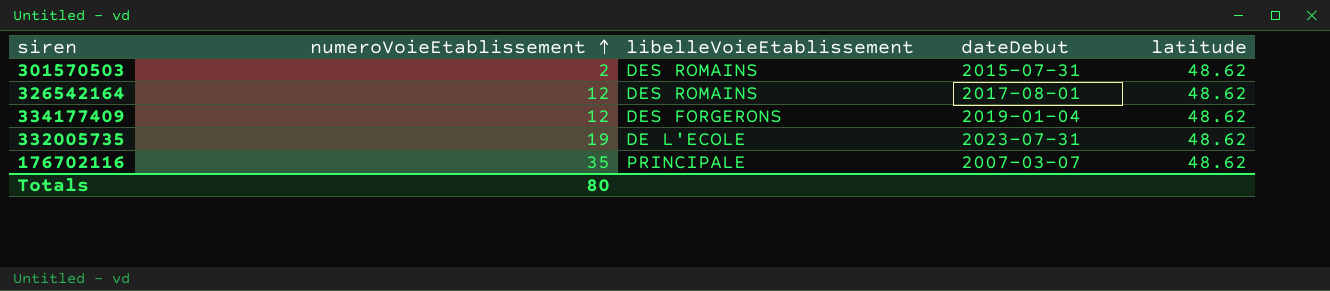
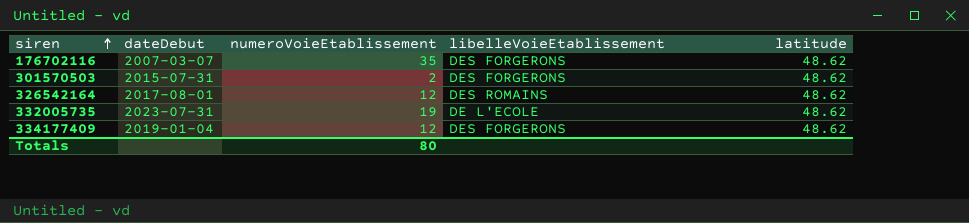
row order: numeroVoieEtablissement ascending -> siren ascending
column dateDebut | position: 4 -> 2
176702116 | libelleVoieEtablissement: PRINCIPALE -> DES FORGERONS
301570503 | libelleVoieEtablissement: DES ROMAINS -> DES FORGERONS

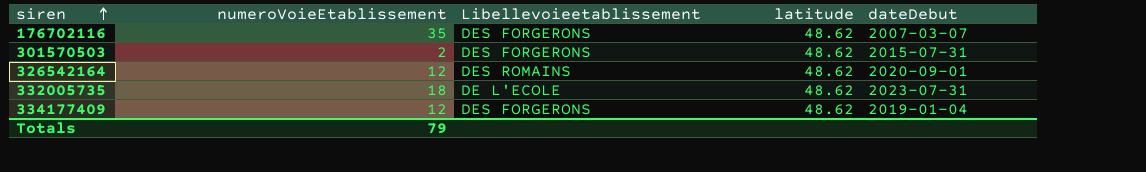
column name: libelleVoieEtablissement -> Libellevoieetablissement
column dateDebut | position: 2 -> 5
326542164 | dateDebut: 2017-08-01 -> 2020-09-01
332005735 | numeroVoieEtablissement: 19 -> 18
Totals | numeroVoieEtablissement: 80 -> 79

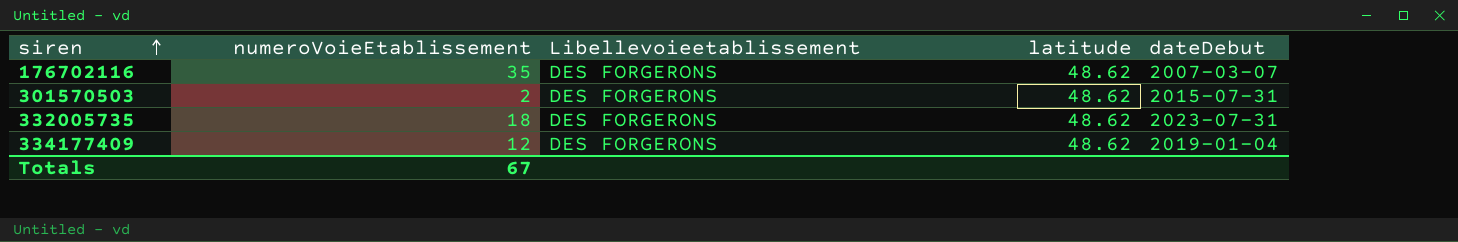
row 326542164: 12 | DES ROMAINS | 48.62 | 2020-09-01 -> none
332005735 | Libellevoieetablissement: DE L'ECOLE -> DES FORGERONS
Totals | numeroVoieEtablissement: 79 -> 67

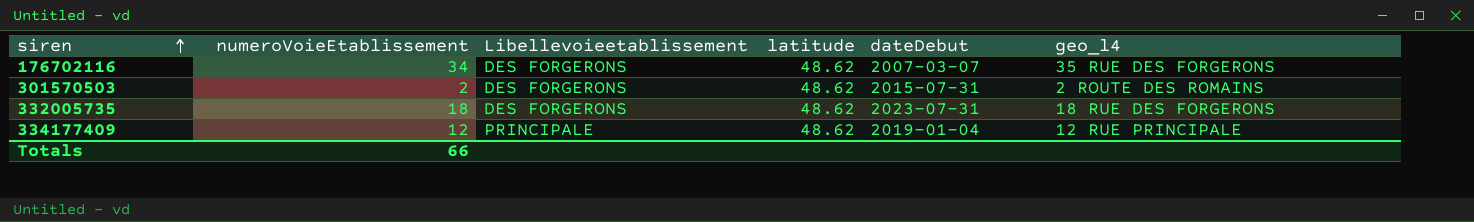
column geo_l4 | position: none -> 6
176702116 | numeroVoieEtablissement: 35 -> 34
334177409 | Libellevoieetablissement: DES FORGERONS -> PRINCIPALE
Totals | numeroVoieEtablissement: 67 -> 66

